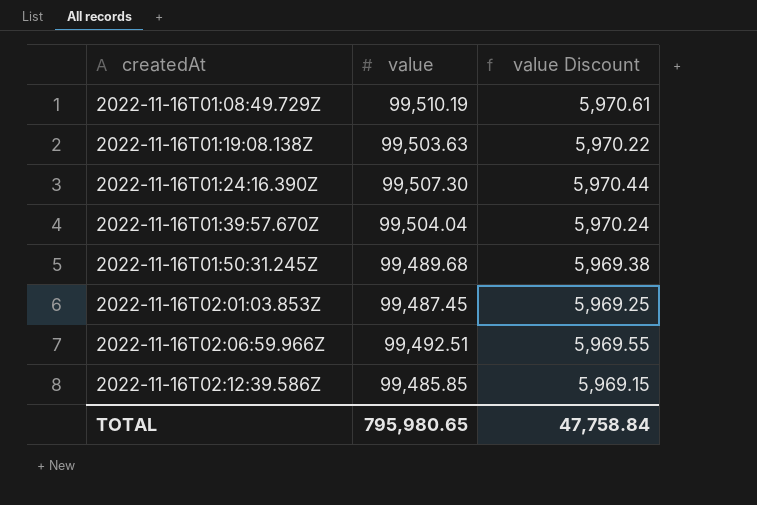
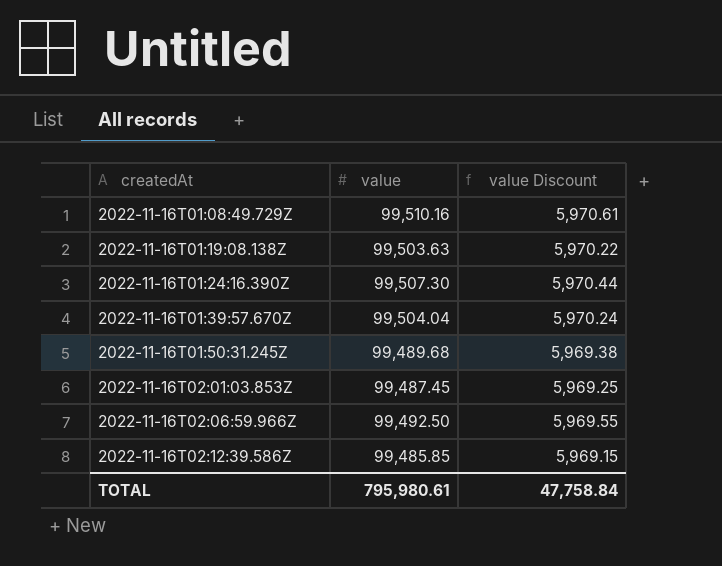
2022-11-16T01:08:49.729Z | value: 99,510.19 -> 99,510.16
2022-11-16T02:06:59.966Z | value: 99,492.51 -> 99,492.50
TOTAL | value: 795,980.65 -> 795,980.61

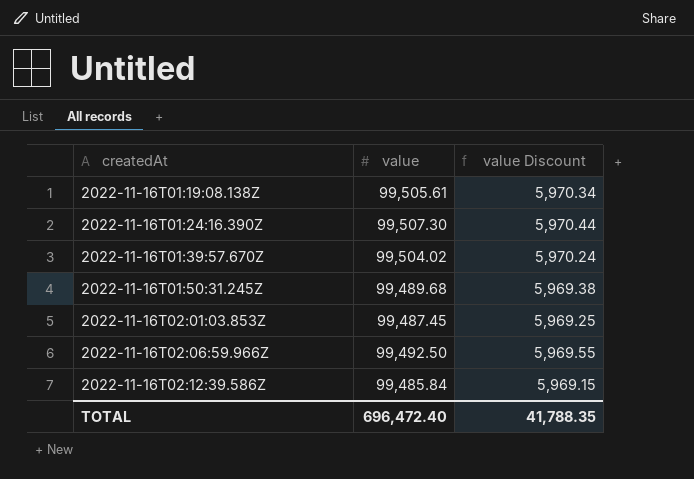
row 2022-11-16T01:08:49.729Z: 99,510.16 | 5,970.61 -> none
2022-11-16T01:19:08.138Z | value: 99,503.63 -> 99,505.61
2022-11-16T01:19:08.138Z | value Discount: 5,970.22 -> 5,970.34
2022-11-16T01:39:57.670Z | value: 99,504.04 -> 99,504.02
2022-11-16T02:12:39.586Z | value: 99,485.85 -> 99,485.84
TOTAL | value: 795,980.61 -> 696,472.40
TOTAL | value Discount: 47,758.84 -> 41,788.35

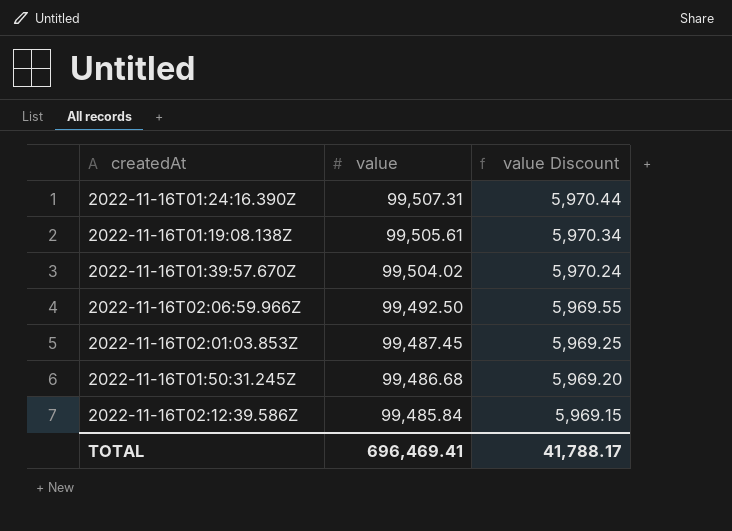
row order: createdAt ascending -> value descending
2022-11-16T01:24:16.390Z | value: 99,507.30 -> 99,507.31
2022-11-16T01:50:31.245Z | value: 99,489.68 -> 99,486.68
2022-11-16T01:50:31.245Z | value Discount: 5,969.38 -> 5,969.20
TOTAL | value: 696,472.40 -> 696,469.41
TOTAL | value Discount: 41,788.35 -> 41,788.17

